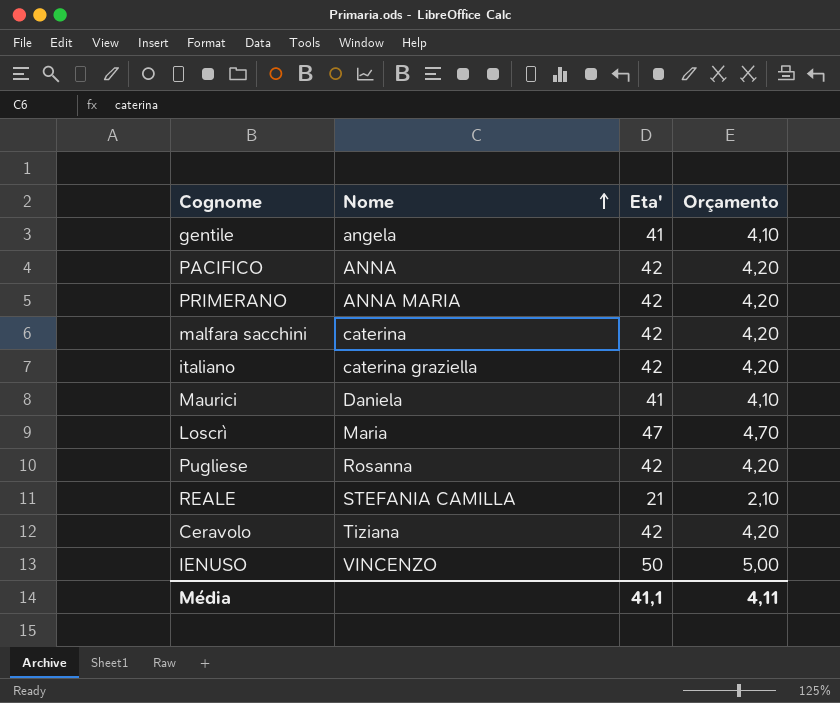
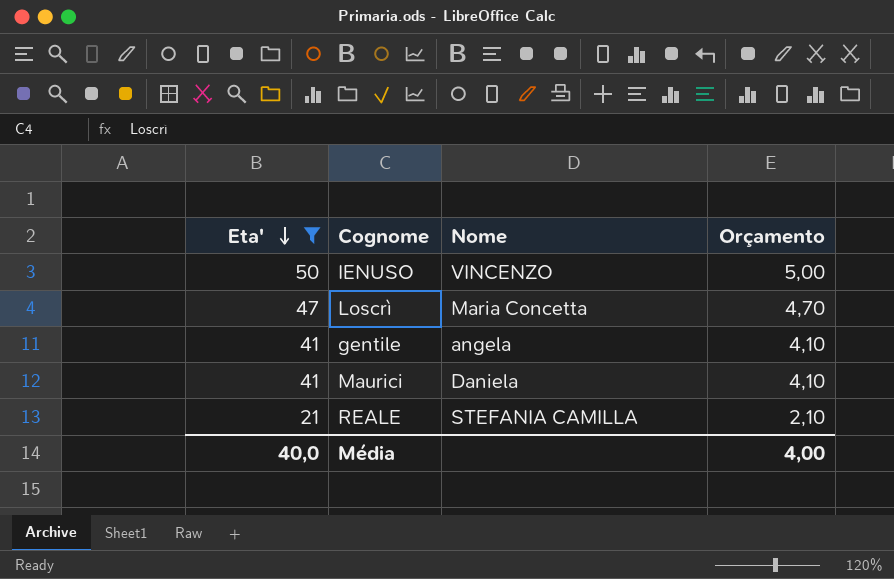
filter: none -> Eta' != 42
row order: Nome ascending -> Eta' descending
column Eta' | position: 3 -> 1
Loscrì | Nome: Maria -> Maria Concetta
Média | Eta': 41,1 -> 40,0
Média | Orçamento: 4,11 -> 4,00

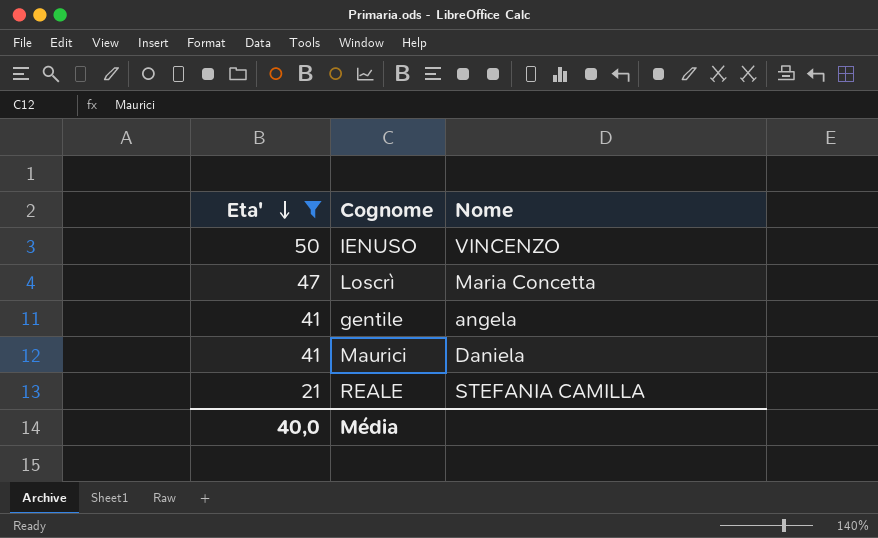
column Orçamento | formula: [Eta'] * 0,1 -> none

